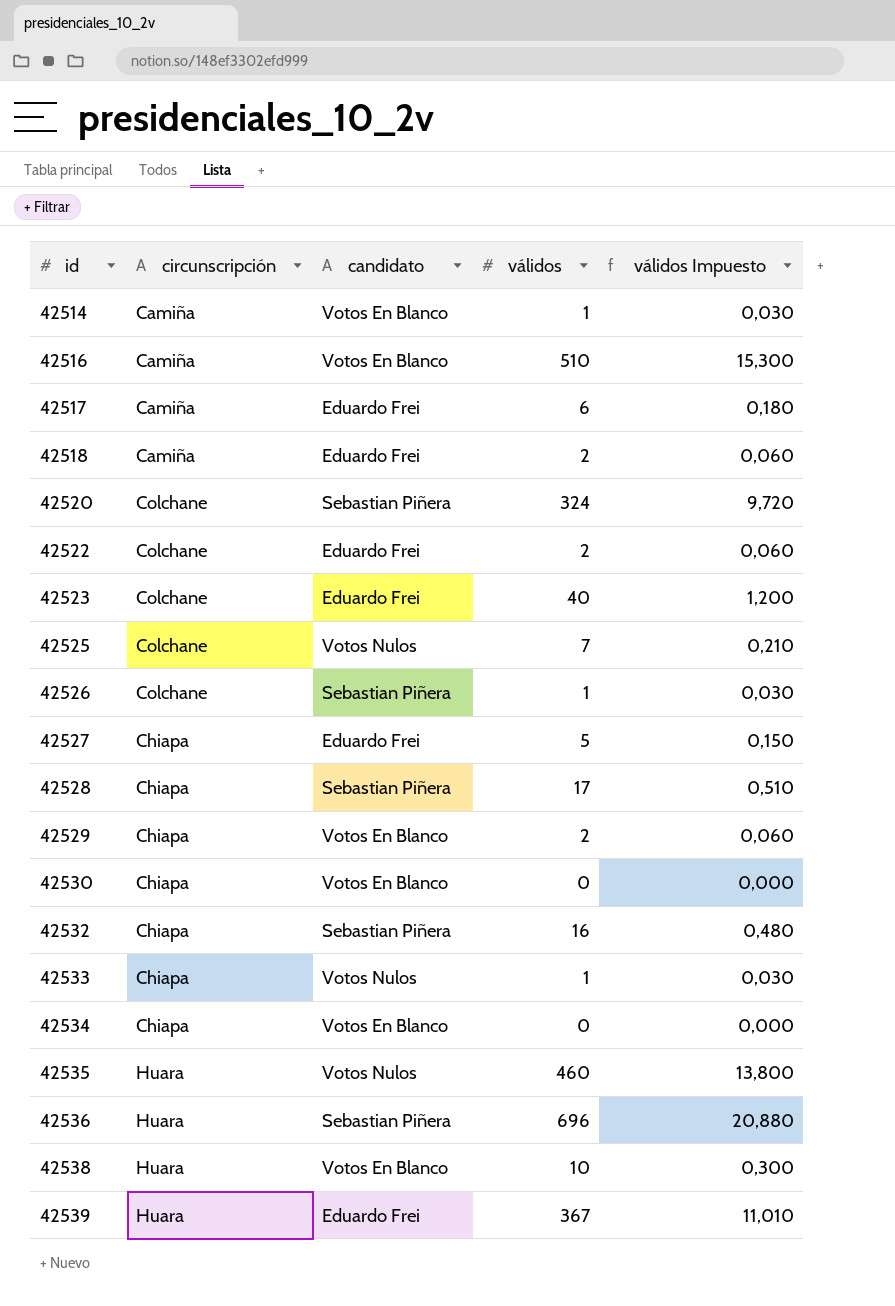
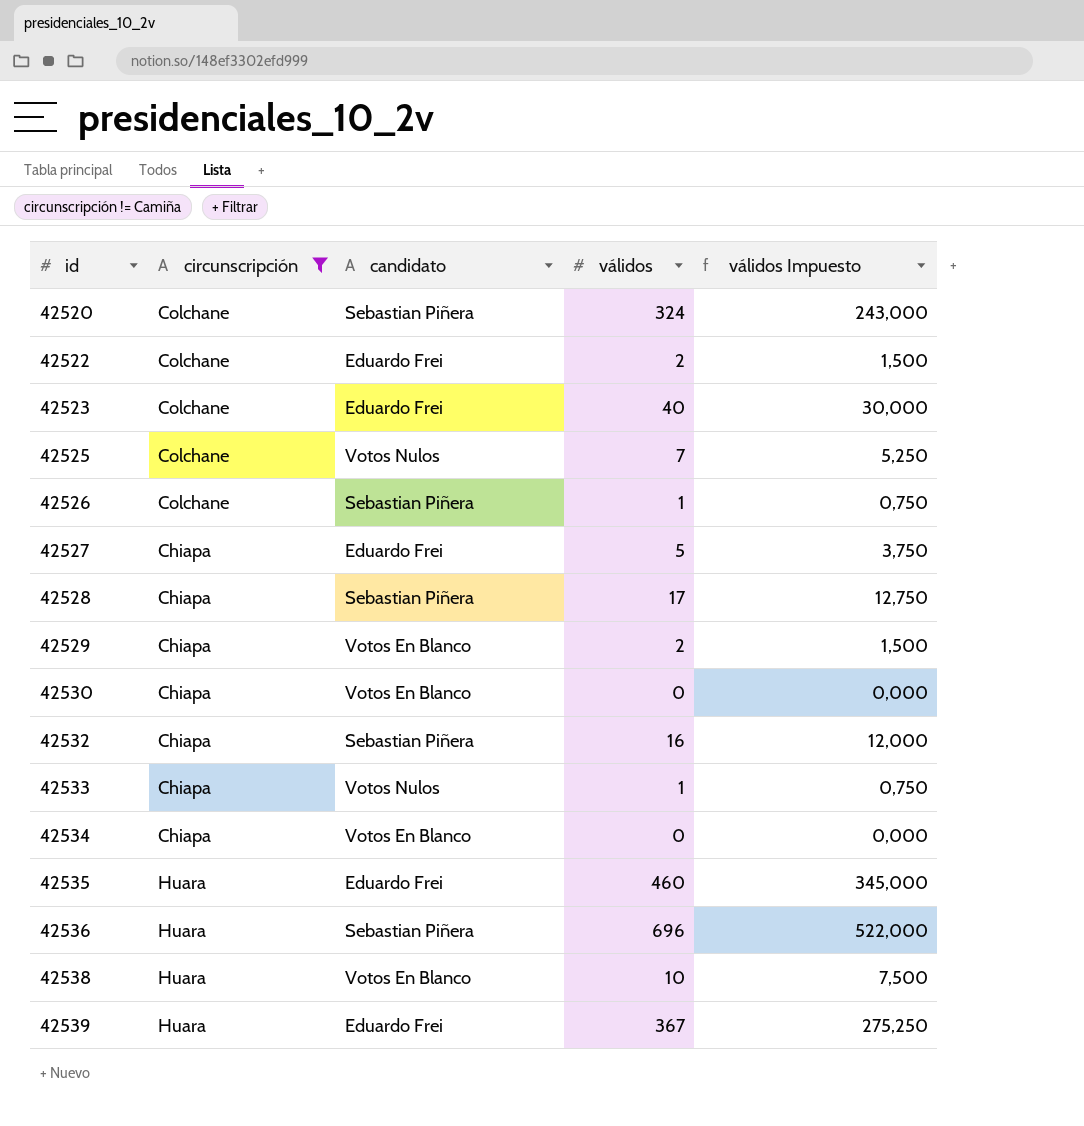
filter: none -> circunscripción != Camiña
column válidos Impuesto | formula: [válidos] * 0,03 -> [válidos] * 0,75
42535 | candidato: Votos Nulos -> Eduardo Frei

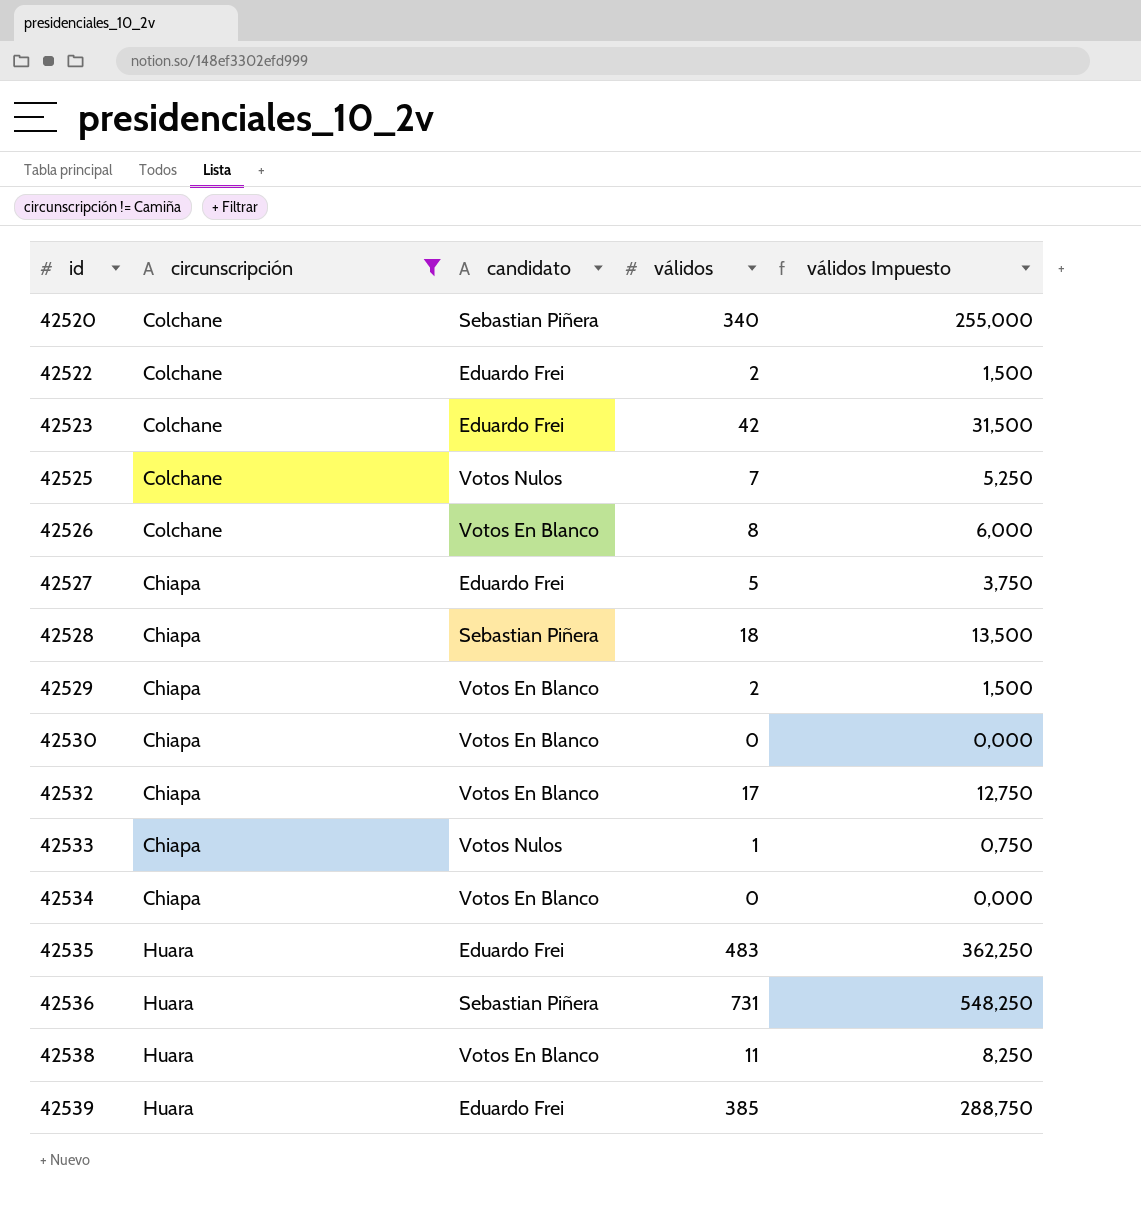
42520 | válidos: 324 -> 340
42520 | válidos Impuesto: 243,000 -> 255,000
42523 | válidos: 40 -> 42
42523 | válidos Impuesto: 30,000 -> 31,500
42526 | candidato: Sebastian Piñera -> Votos En Blanco
42526 | válidos: 1 -> 8
42526 | válidos Impuesto: 0,750 -> 6,000
42528 | válidos: 17 -> 18
42528 | válidos Impuesto: 12,750 -> 13,500
42532 | candidato: Sebastian Piñera -> Votos En Blanco
42532 | válidos: 16 -> 17
42532 | válidos Impuesto: 12,000 -> 12,750
42535 | válidos: 460 -> 483
42535 | válidos Impuesto: 345,000 -> 362,250
42536 | válidos: 696 -> 731
42536 | válidos Impuesto: 522,000 -> 548,250
42538 | válidos: 10 -> 11
42538 | válidos Impuesto: 7,500 -> 8,250
42539 | válidos: 367 -> 385
42539 | válidos Impuesto: 275,250 -> 288,750

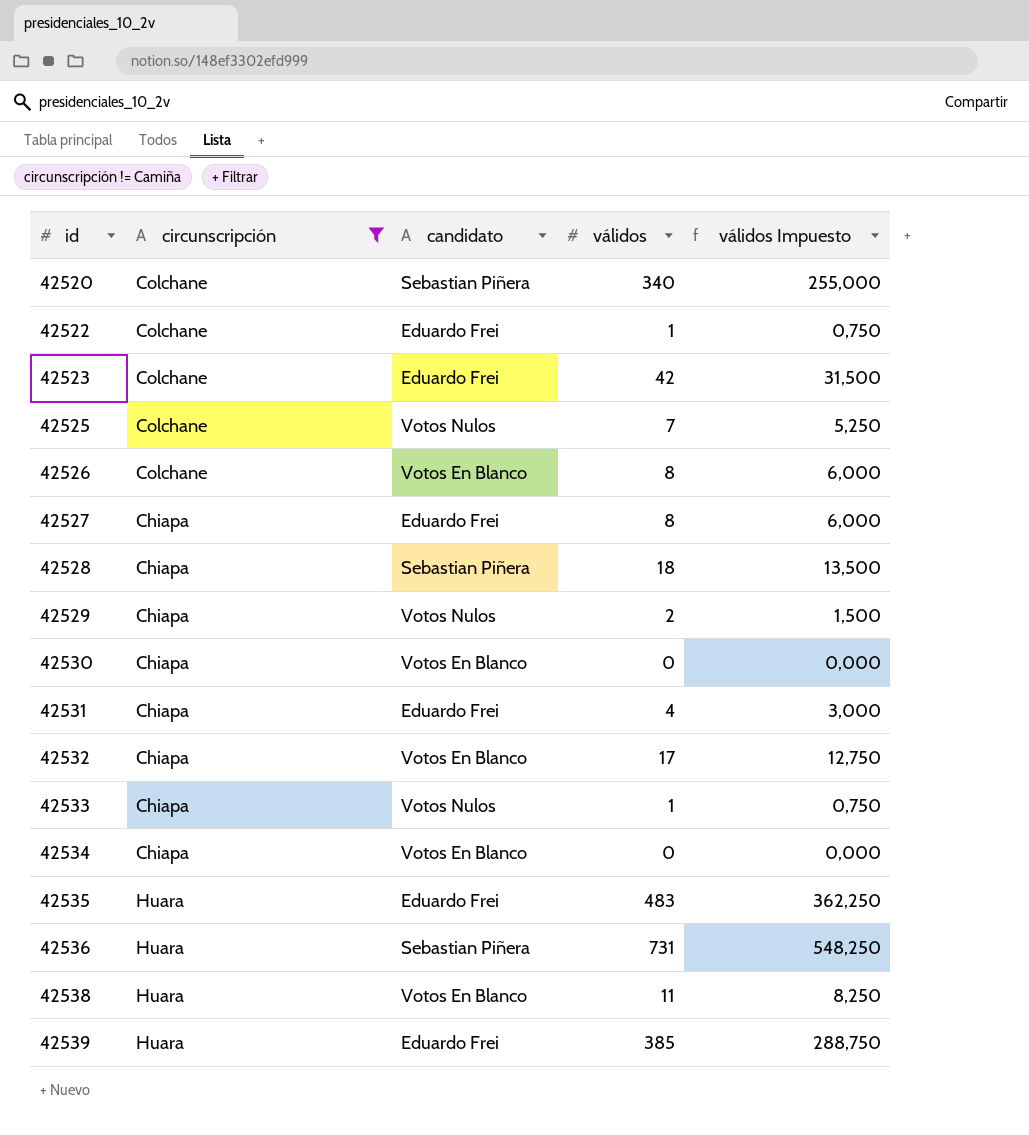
42522 | válidos: 2 -> 1
42522 | válidos Impuesto: 1,500 -> 0,750
42527 | válidos: 5 -> 8
42527 | válidos Impuesto: 3,750 -> 6,000
42529 | candidato: Votos En Blanco -> Votos Nulos
row 42531: none -> Chiapa | Eduardo Frei | 4 | 3,000

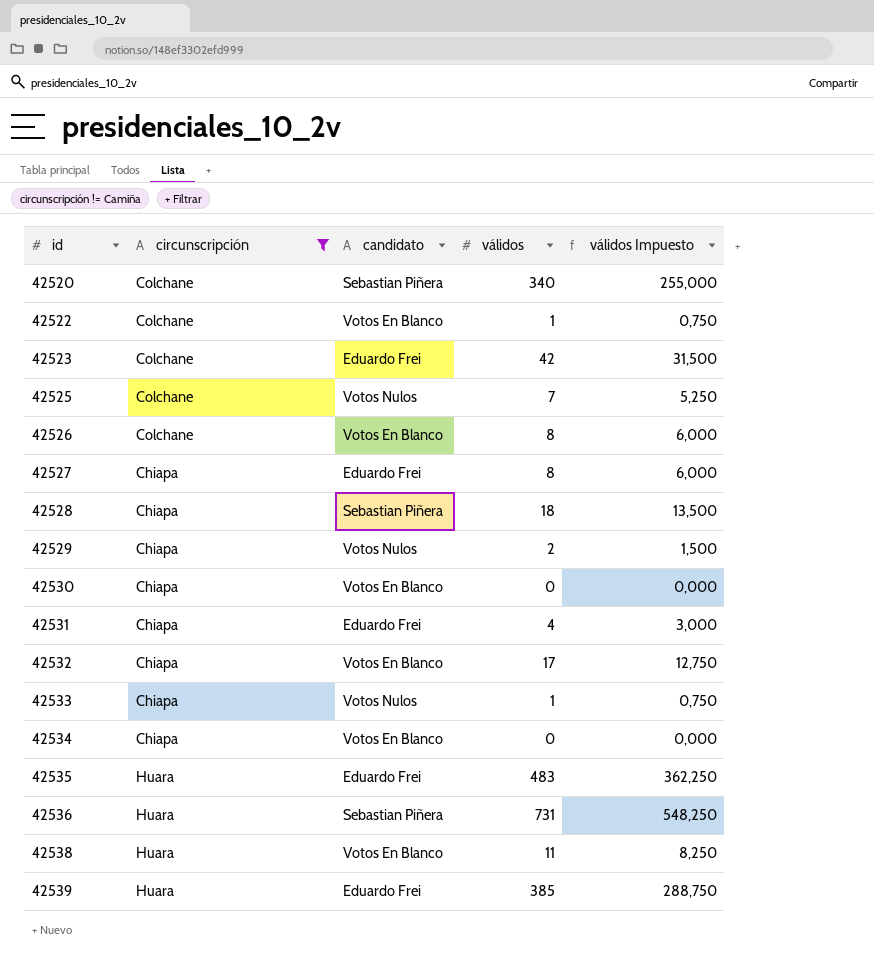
42522 | candidato: Eduardo Frei -> Votos En Blanco

